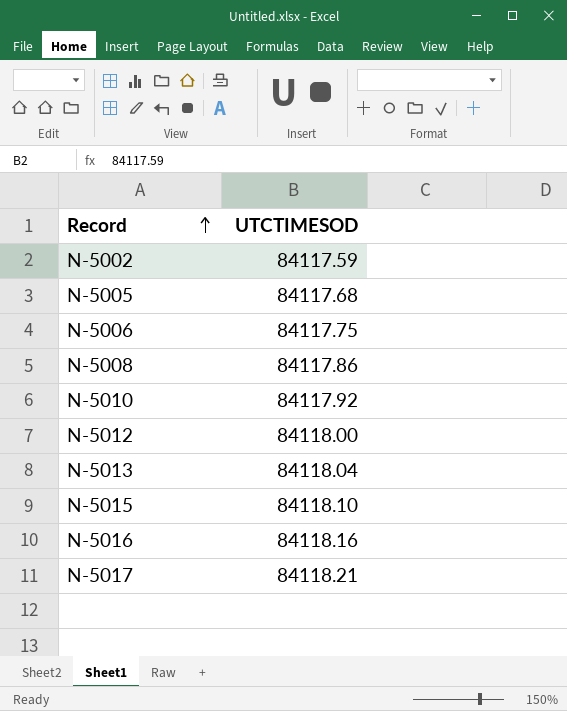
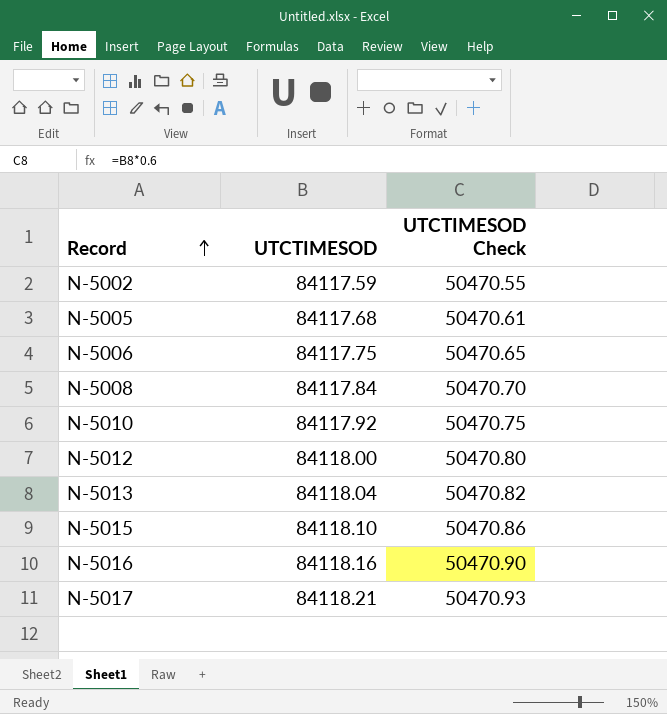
column UTCTIMESOD Check | formula: none -> [UTCTIMESOD] * 0.6
N-5008 | UTCTIMESOD: 84117.86 -> 84117.84

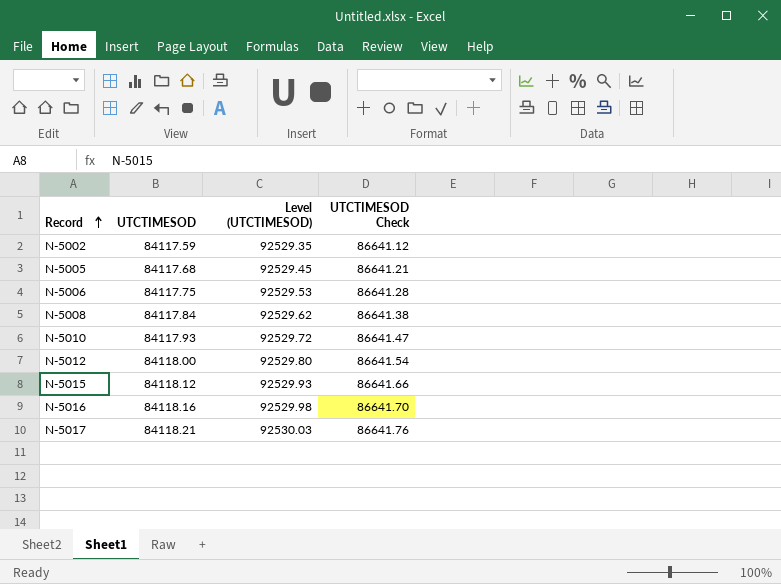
column Level (UTCTIMESOD) | formula: none -> [UTCTIMESOD] * 1.1
column UTCTIMESOD Check | formula: [UTCTIMESOD] * 0.6 -> [UTCTIMESOD] * 1.03
row N-5013: 84118.04 | 50470.82 -> none
N-5010 | UTCTIMESOD: 84117.92 -> 84117.93
N-5015 | UTCTIMESOD: 84118.10 -> 84118.12

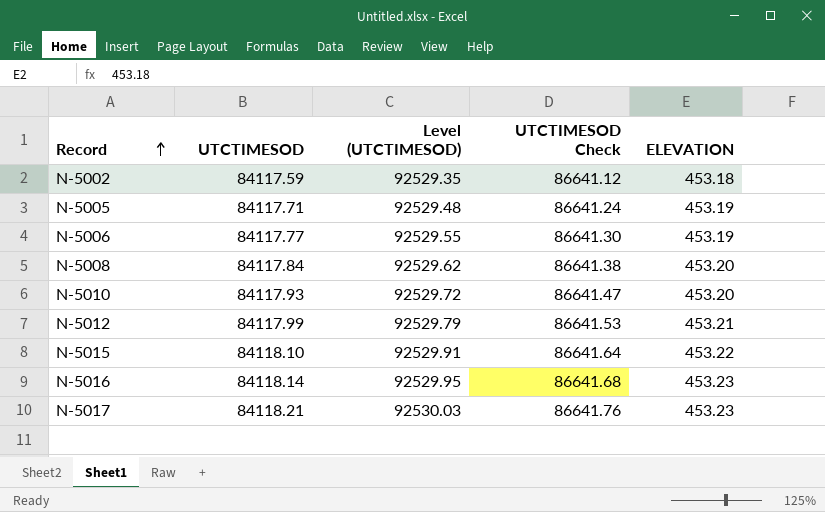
column ELEVATION | position: none -> 5
N-5005 | UTCTIMESOD: 84117.68 -> 84117.71
N-5005 | Level (UTCTIMESOD): 92529.45 -> 92529.48
N-5005 | UTCTIMESOD Check: 86641.21 -> 86641.24
N-5006 | UTCTIMESOD: 84117.75 -> 84117.77
N-5006 | Level (UTCTIMESOD): 92529.53 -> 92529.55
N-5006 | UTCTIMESOD Check: 86641.28 -> 86641.30
N-5012 | UTCTIMESOD: 84118.00 -> 84117.99
N-5012 | Level (UTCTIMESOD): 92529.80 -> 92529.79
N-5012 | UTCTIMESOD Check: 86641.54 -> 86641.53
N-5015 | UTCTIMESOD: 84118.12 -> 84118.10
N-5015 | Level (UTCTIMESOD): 92529.93 -> 92529.91
N-5015 | UTCTIMESOD Check: 86641.66 -> 86641.64
N-5016 | UTCTIMESOD: 84118.16 -> 84118.14
N-5016 | Level (UTCTIMESOD): 92529.98 -> 92529.95
N-5016 | UTCTIMESOD Check: 86641.70 -> 86641.68

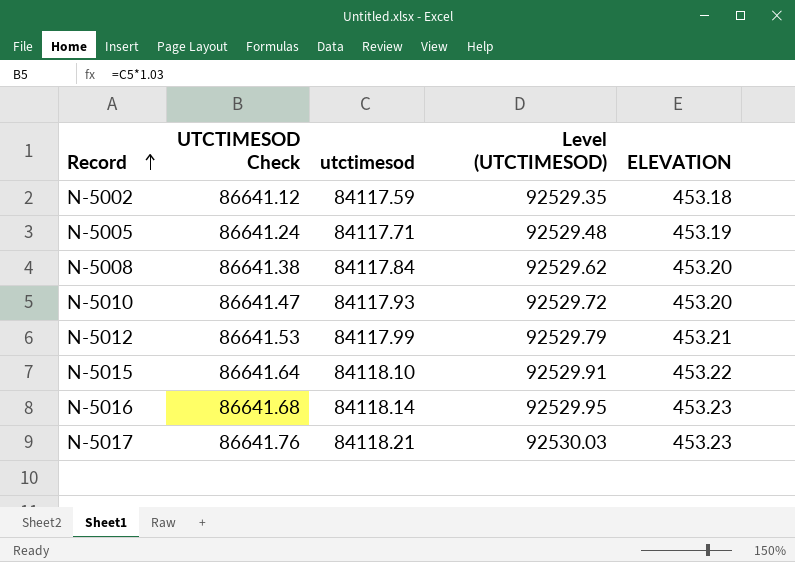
column UTCTIMESOD Check | position: 4 -> 2
column name: UTCTIMESOD -> utctimesod
row N-5006: 84117.77 | 92529.55 | 86641.30 | 453.19 -> none

